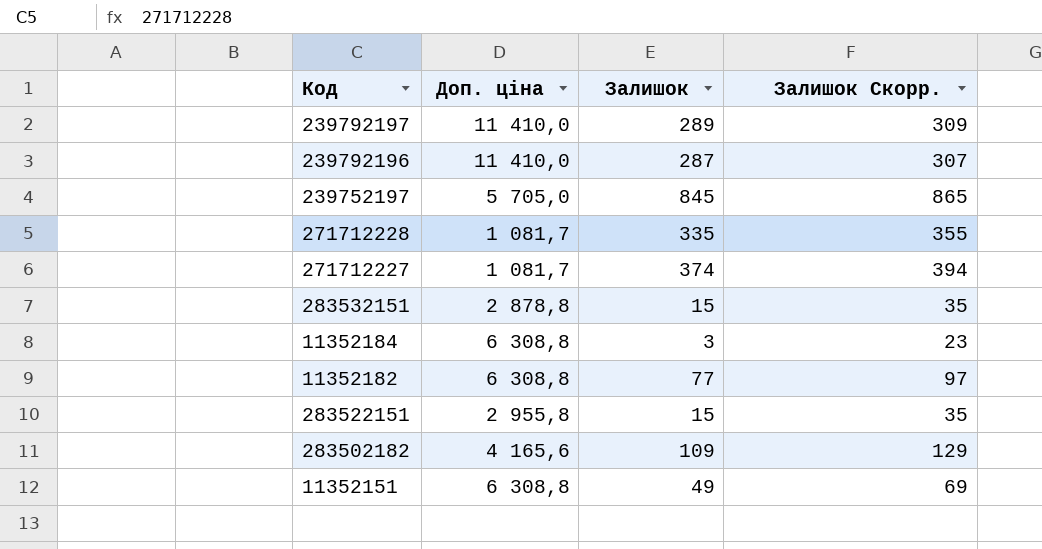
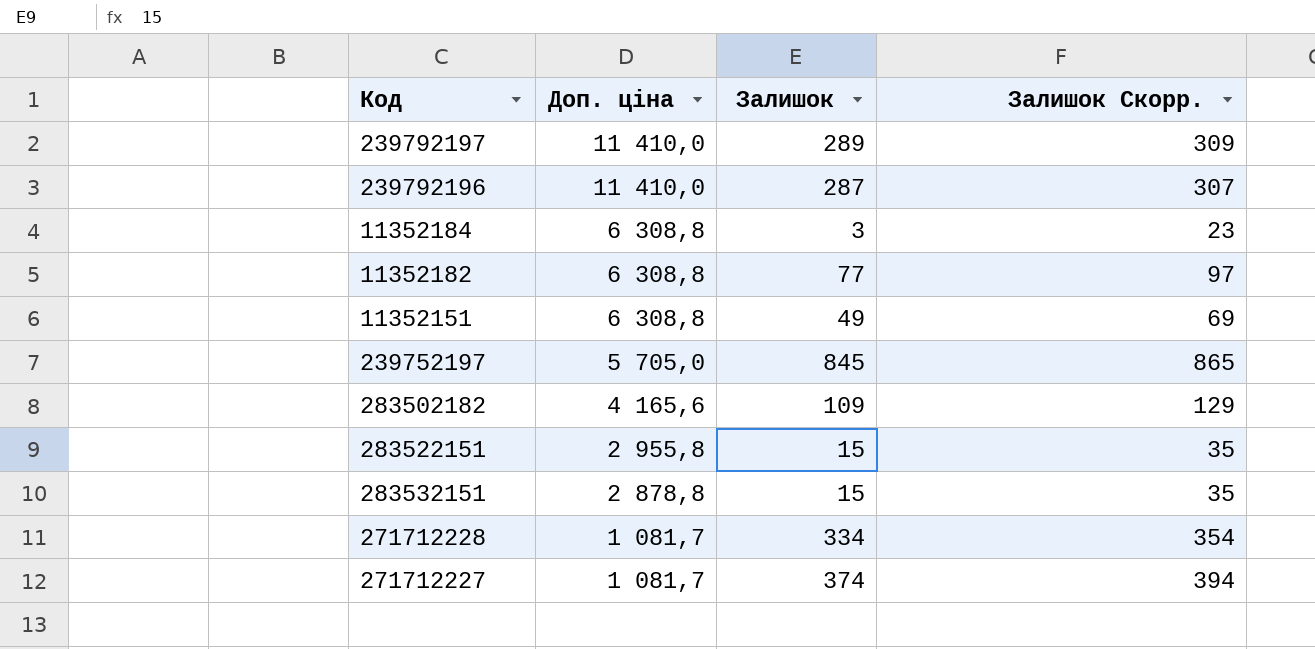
row order: none -> Доп. ціна descending
271712228 | Залишок: 335 -> 334
271712228 | Залишок Скорр.: 355 -> 354

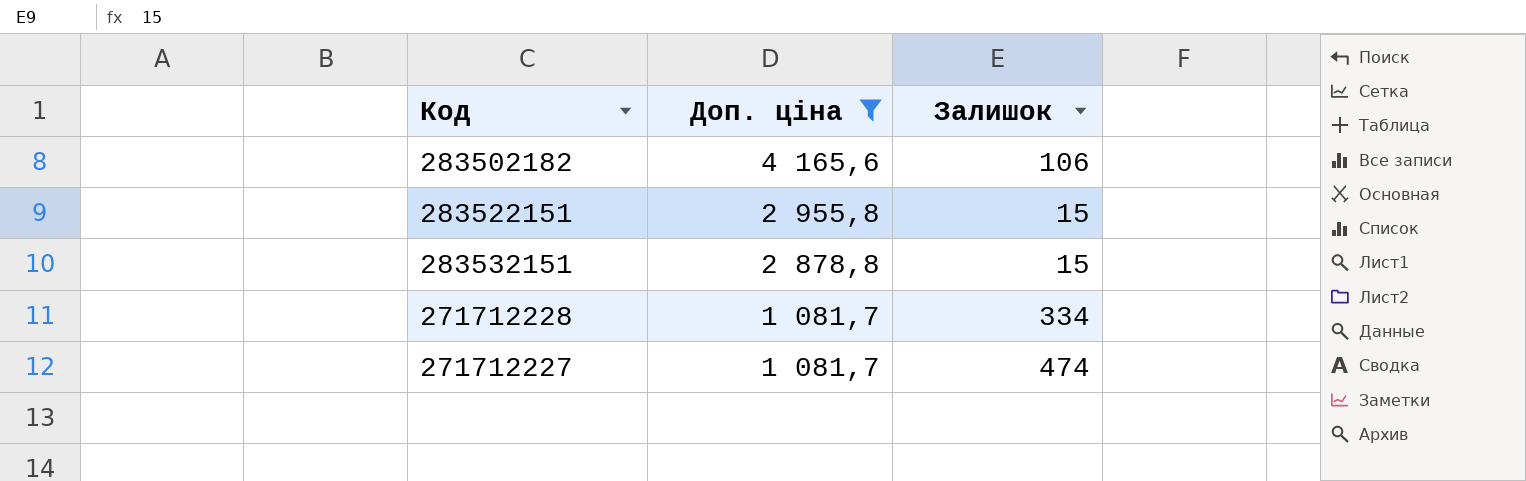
filter: none -> Доп. ціна <= 4 165,6
column Залишок Скорр. | formula: [Залишок] + 20 -> none
283502182 | Залишок: 109 -> 106
271712227 | Залишок: 374 -> 474

